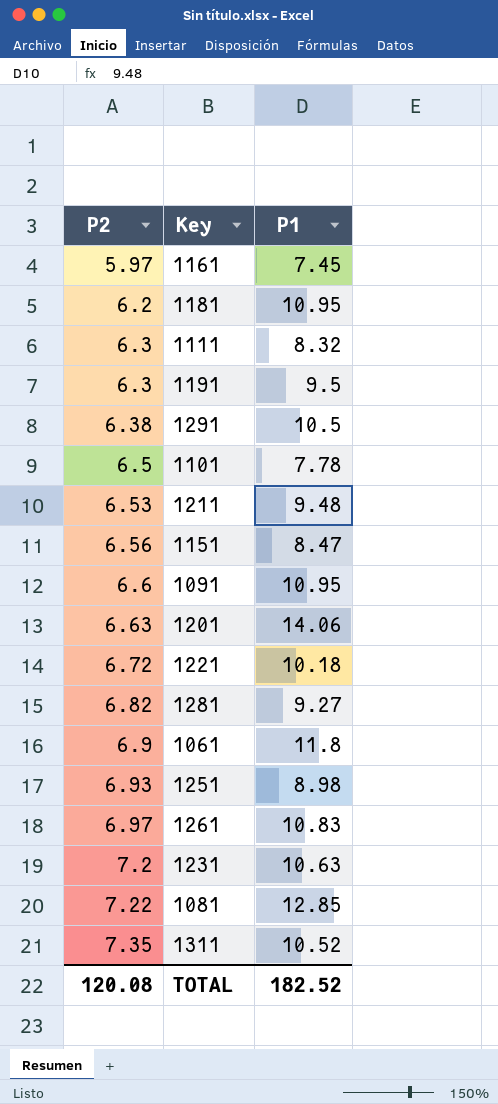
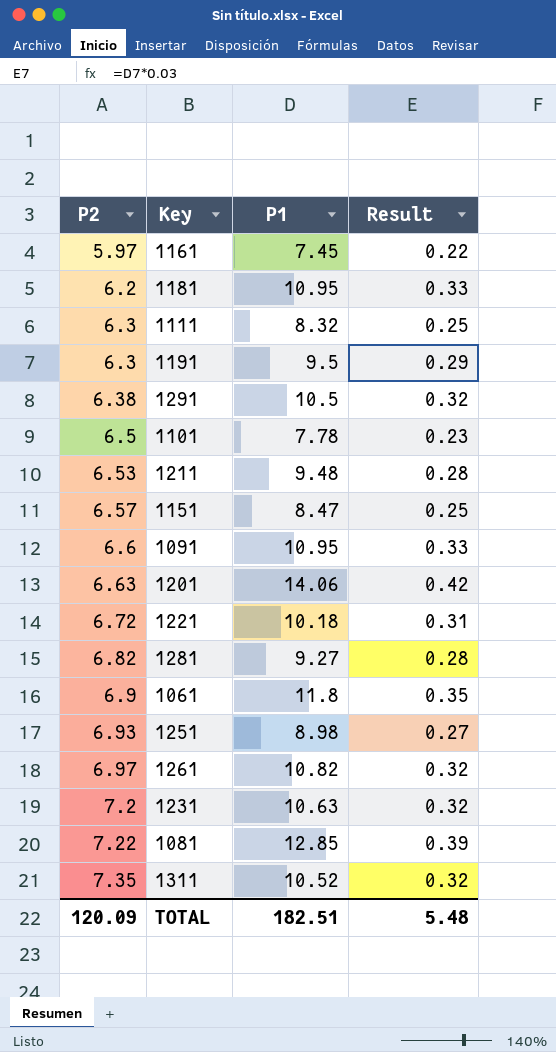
column Result | formula: none -> [P1] * 0.03
1151 | P2: 6.56 -> 6.57
1261 | P1: 10.83 -> 10.82
TOTAL | P2: 120.08 -> 120.09
TOTAL | P1: 182.52 -> 182.51

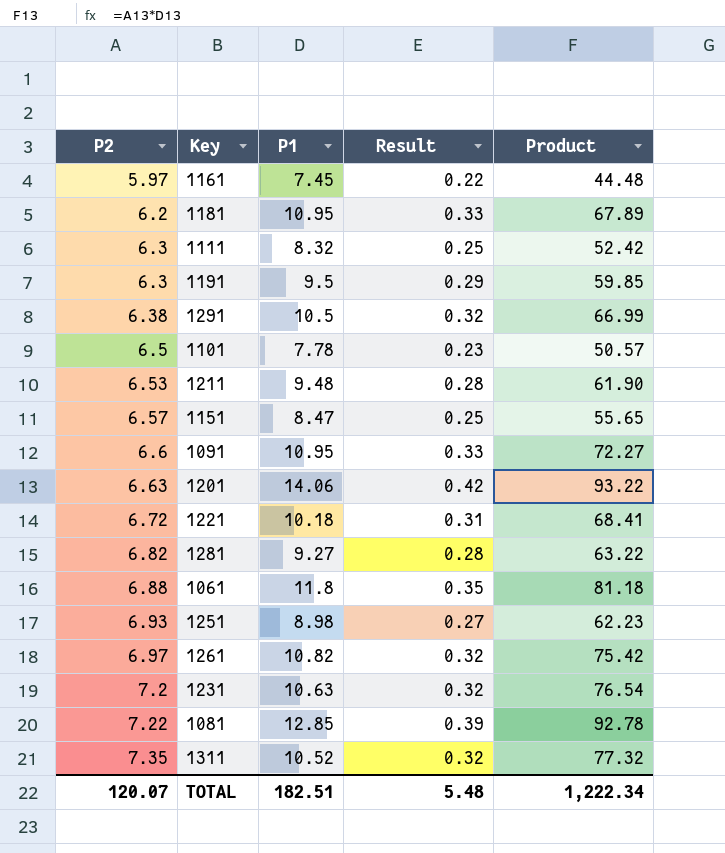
column Product | formula: none -> [P2] * [P1]
1061 | P2: 6.9 -> 6.88
TOTAL | P2: 120.09 -> 120.07

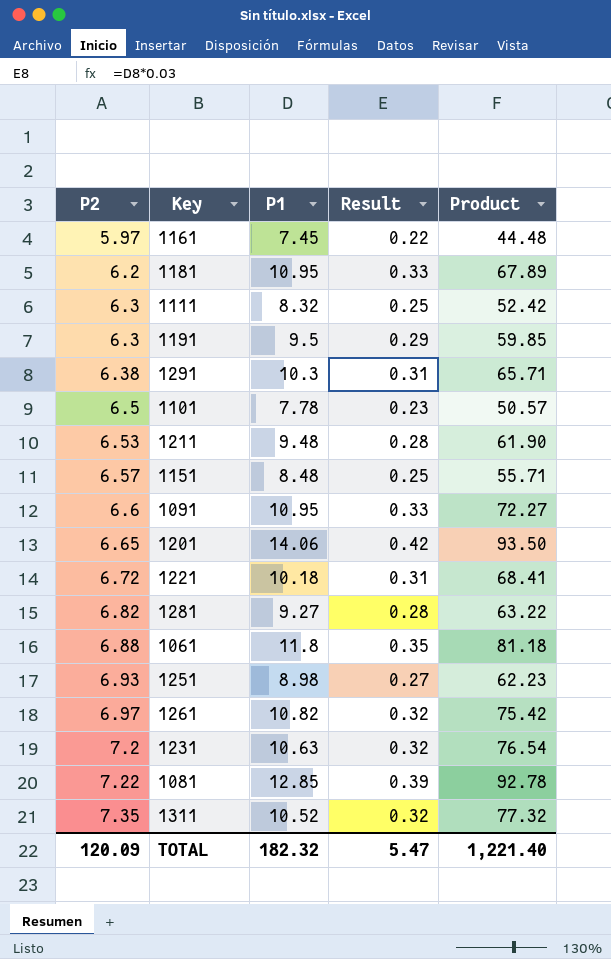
1291 | P1: 10.5 -> 10.3
1291 | Result: 0.32 -> 0.31
1291 | Product: 66.99 -> 65.71
1151 | P1: 8.47 -> 8.48
1151 | Product: 55.65 -> 55.71
1201 | P2: 6.63 -> 6.65
1201 | Product: 93.22 -> 93.50
TOTAL | P2: 120.07 -> 120.09
TOTAL | P1: 182.51 -> 182.32
TOTAL | Result: 5.48 -> 5.47
TOTAL | Product: 1,222.34 -> 1,221.40

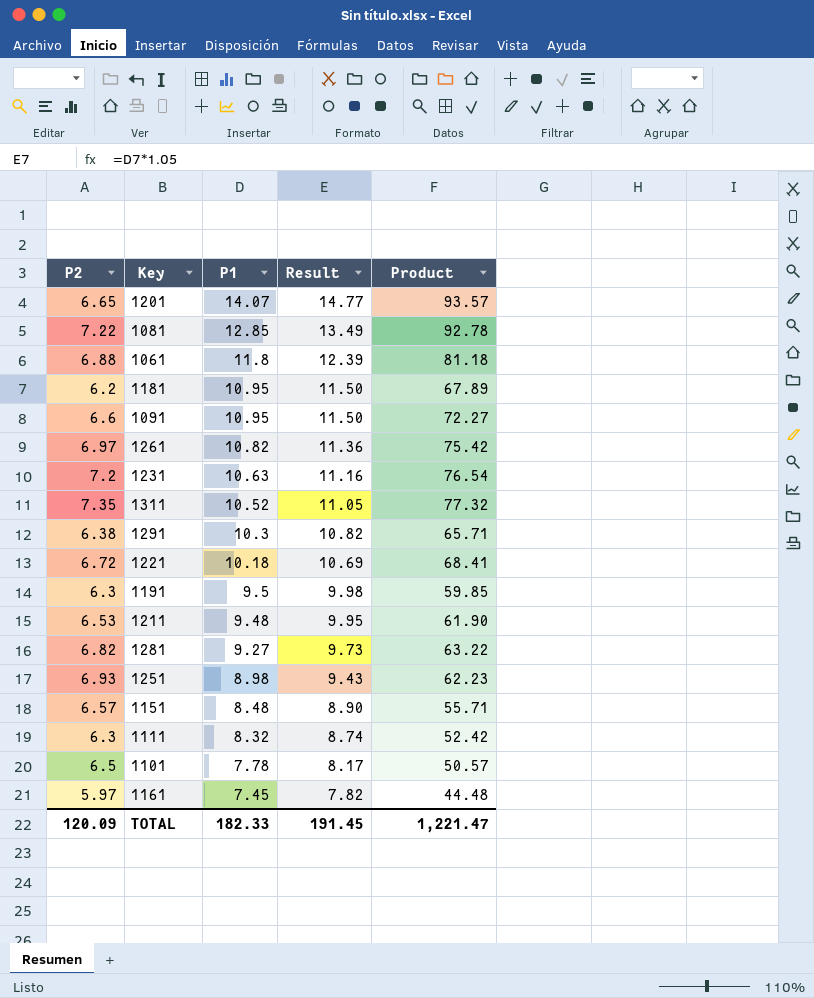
row order: P2 ascending -> P1 descending
column Result | formula: [P1] * 0.03 -> [P1] * 1.05
1201 | P1: 14.06 -> 14.07
1201 | Product: 93.50 -> 93.57
TOTAL | P1: 182.32 -> 182.33
TOTAL | Result: 5.47 -> 191.45
TOTAL | Product: 1,221.40 -> 1,221.47

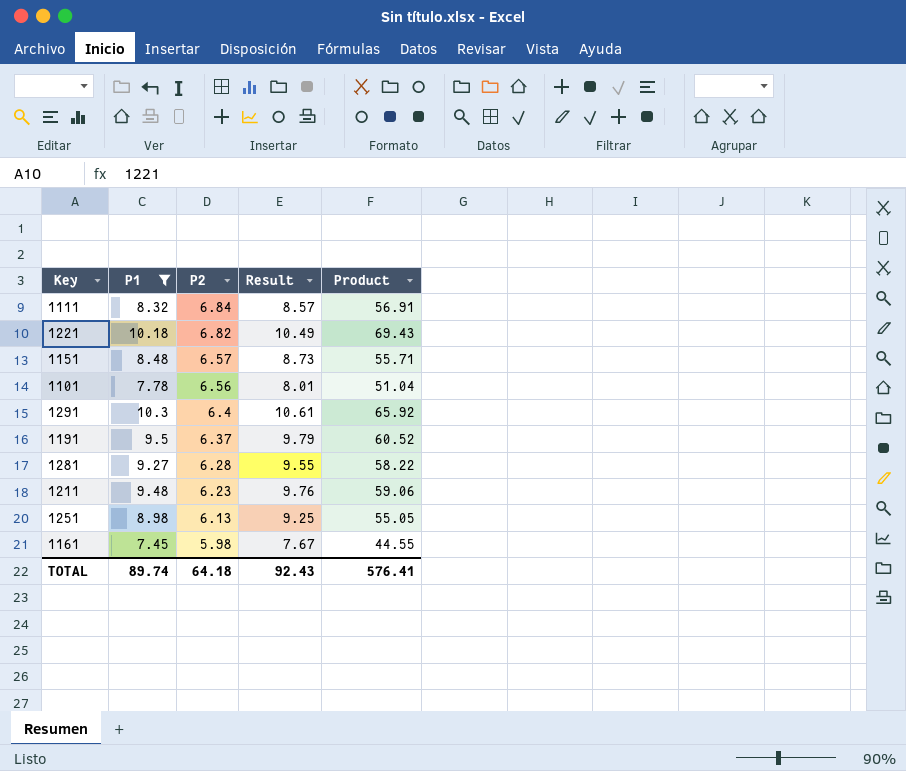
filter: none -> P1 <= 10.3
row order: P1 descending -> P2 descending
column P2 | position: 1 -> 3
column Result | formula: [P1] * 1.05 -> [P1] * 1.03
1111 | P2: 6.3 -> 6.84
1111 | Product: 52.42 -> 56.91
1221 | P2: 6.72 -> 6.82
1221 | Product: 68.41 -> 69.43
1101 | P2: 6.5 -> 6.56
1101 | Product: 50.57 -> 51.04
1291 | P2: 6.38 -> 6.4
1291 | Product: 65.71 -> 65.92
1191 | P2: 6.3 -> 6.37
1191 | Product: 59.85 -> 60.52
1281 | P2: 6.82 -> 6.28
1281 | Product: 63.22 -> 58.22
1211 | P2: 6.53 -> 6.23
1211 | Product: 61.90 -> 59.06
1251 | P2: 6.93 -> 6.13
1251 | Product: 62.23 -> 55.05
1161 | P2: 5.97 -> 5.98
1161 | Product: 44.48 -> 44.55
TOTAL | P1: 182.33 -> 89.74
TOTAL | P2: 120.09 -> 64.18
TOTAL | Result: 191.45 -> 92.43
TOTAL | Product: 1,221.47 -> 576.41

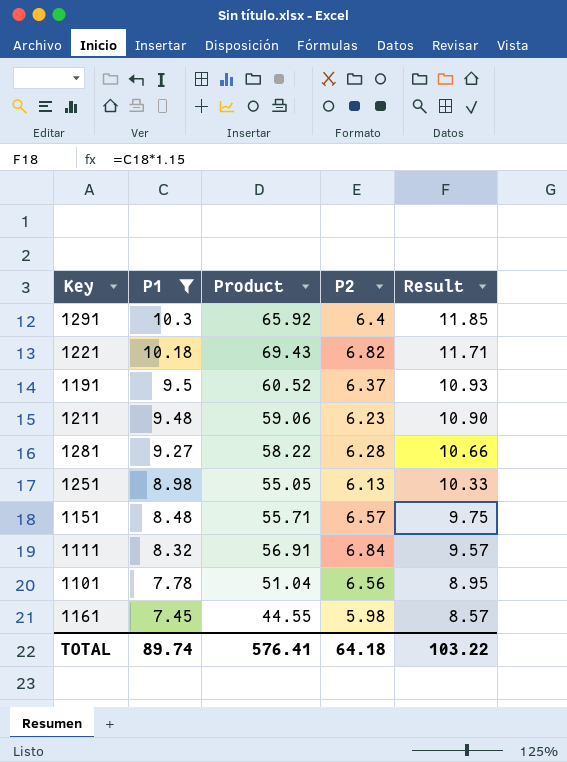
row order: P2 descending -> P1 descending
column Product | position: 5 -> 3
column Result | formula: [P1] * 1.03 -> [P1] * 1.15
TOTAL | Result: 92.43 -> 103.22

